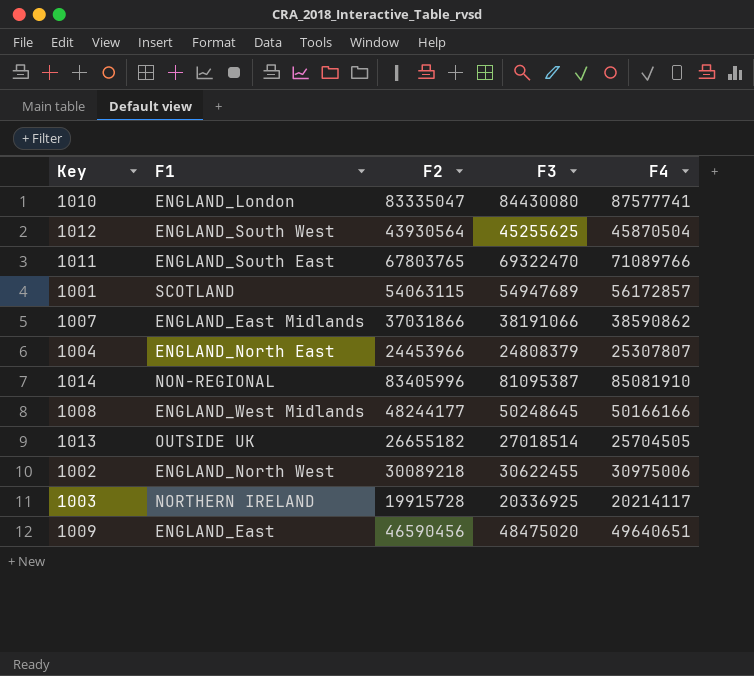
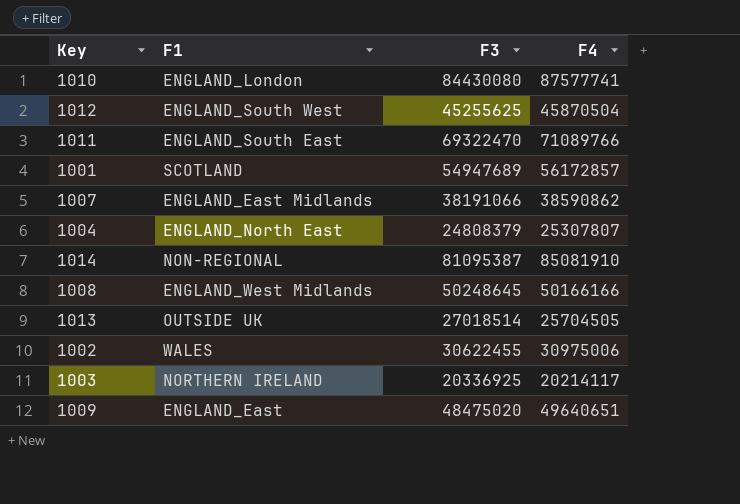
column F2 | position: 3 -> none
1002 | F1: ENGLAND_North West -> WALES

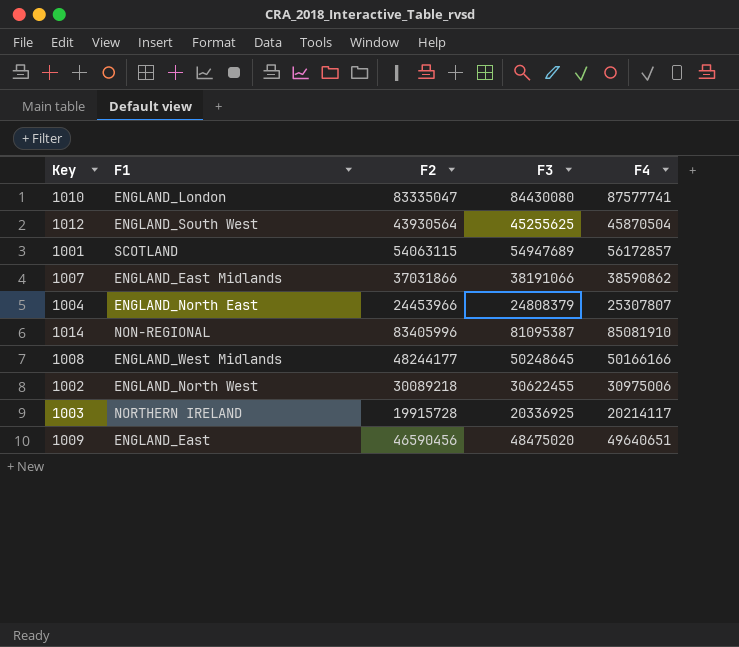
column F2 | position: none -> 3
row 1011: ENGLAND_South East | 69322470 | 71089766 -> none
row 1013: OUTSIDE UK | 27018514 | 25704505 -> none
1002 | F1: WALES -> ENGLAND_North West

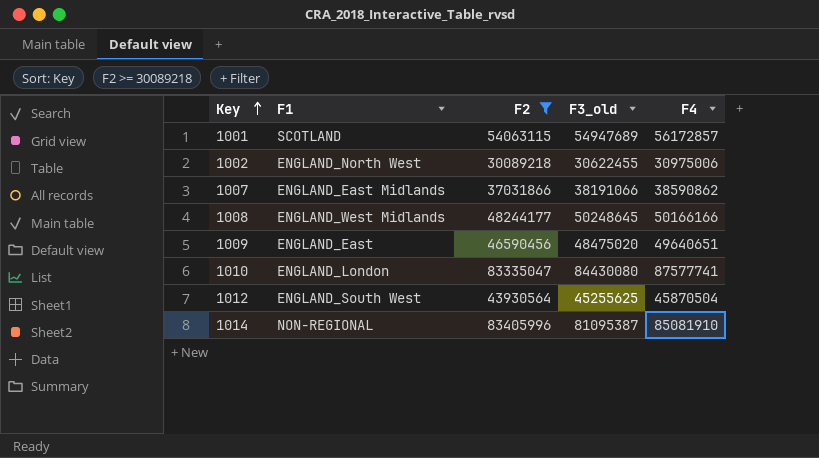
filter: none -> F2 >= 30089218
row order: none -> Key ascending
column name: F3 -> F3_old

